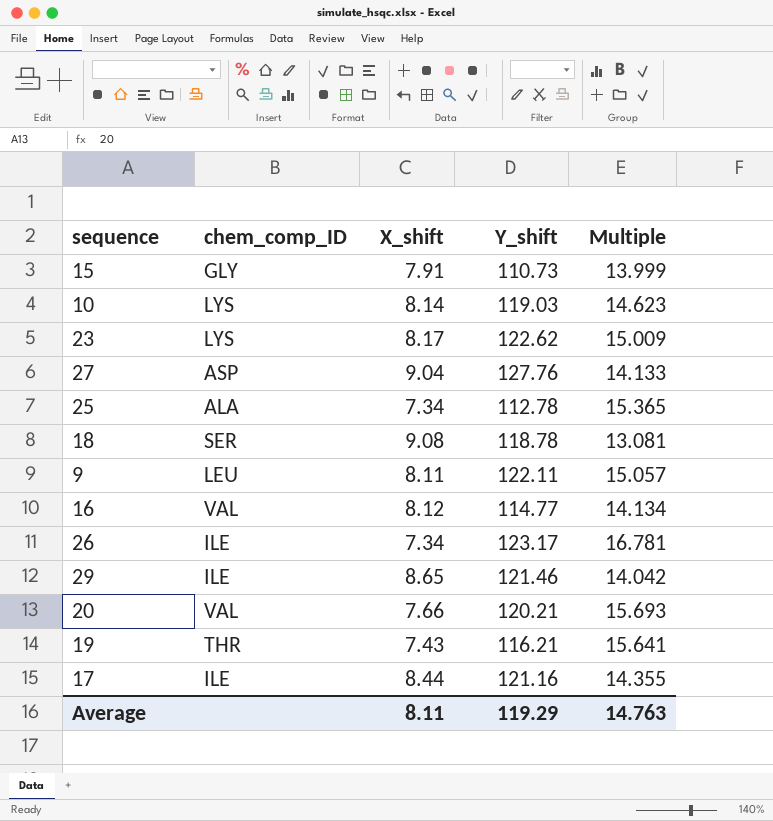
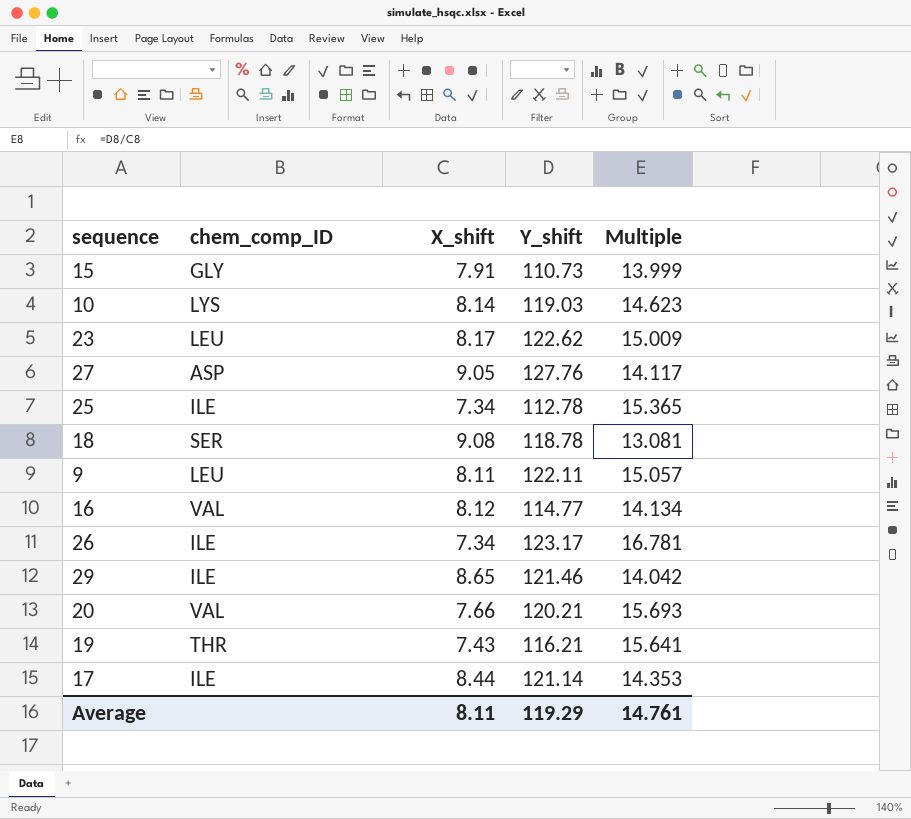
23 | chem_comp_ID: LYS -> LEU
27 | X_shift: 9.04 -> 9.05
27 | Multiple: 14.133 -> 14.117
25 | chem_comp_ID: ALA -> ILE
17 | Y_shift: 121.16 -> 121.14
17 | Multiple: 14.355 -> 14.353
Average | Multiple: 14.763 -> 14.761

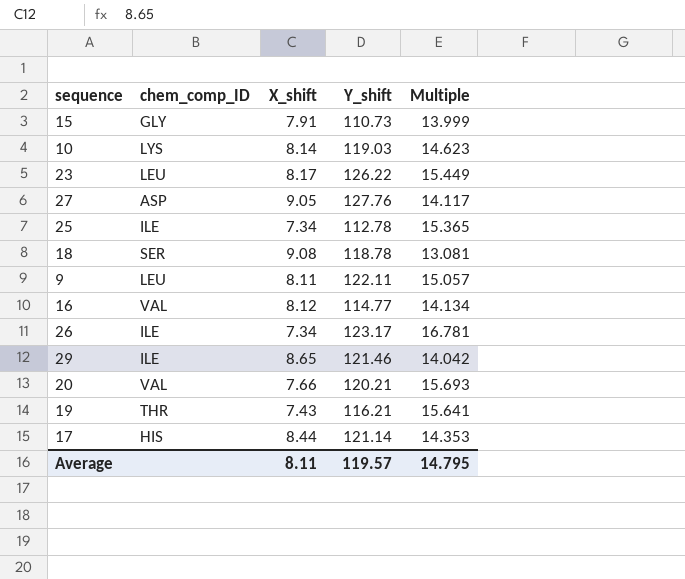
23 | Y_shift: 122.62 -> 126.22
23 | Multiple: 15.009 -> 15.449
17 | chem_comp_ID: ILE -> HIS
Average | Y_shift: 119.29 -> 119.57
Average | Multiple: 14.761 -> 14.795

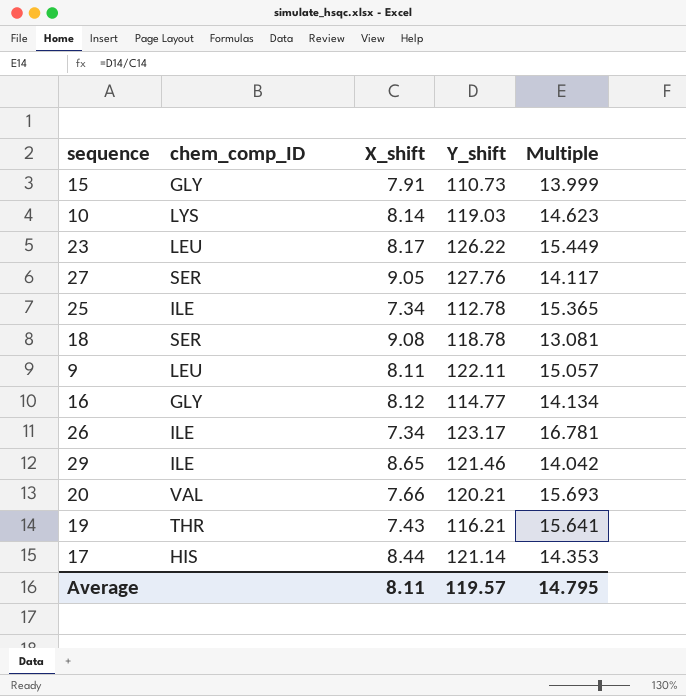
27 | chem_comp_ID: ASP -> SER
16 | chem_comp_ID: VAL -> GLY

